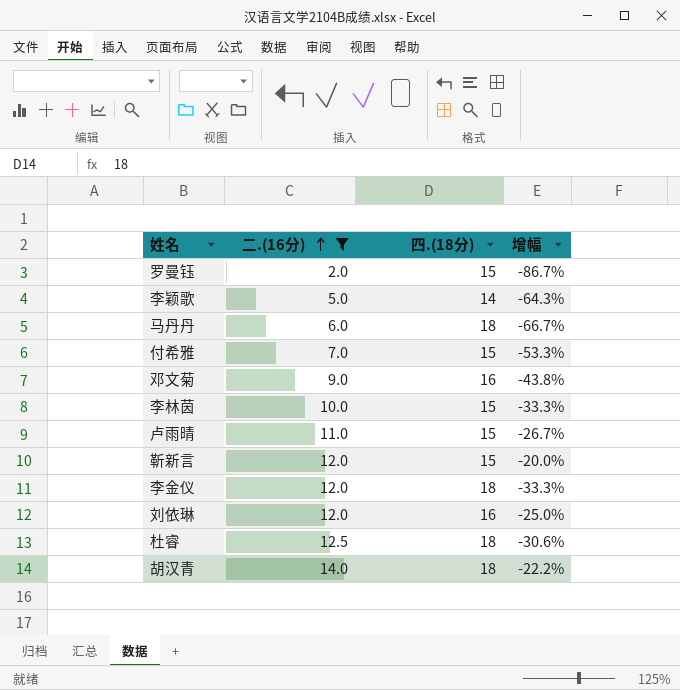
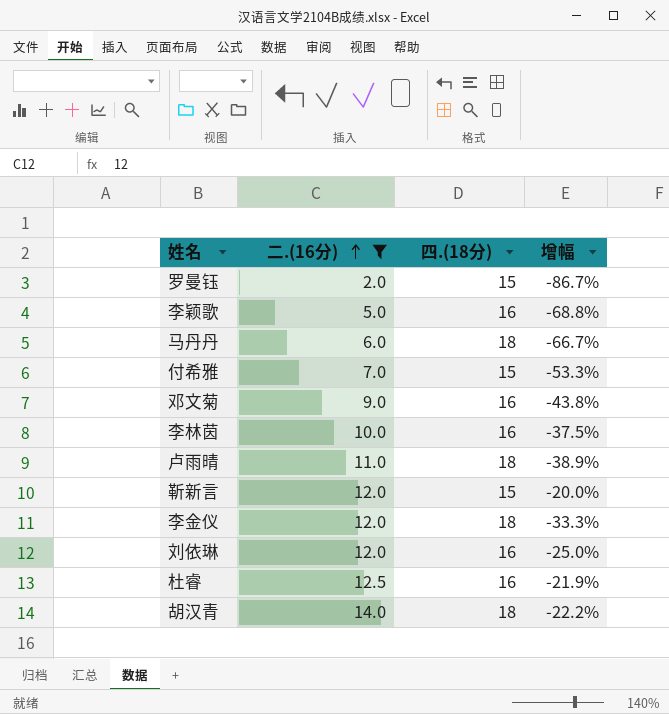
李颖歌 | 四.(18分): 14 -> 16
李颖歌 | 增幅: -64.3% -> -68.8%
李林茵 | 四.(18分): 15 -> 16
李林茵 | 增幅: -33.3% -> -37.5%
卢雨晴 | 四.(18分): 15 -> 18
卢雨晴 | 增幅: -26.7% -> -38.9%
杜睿 | 四.(18分): 18 -> 16
杜睿 | 增幅: -30.6% -> -21.9%

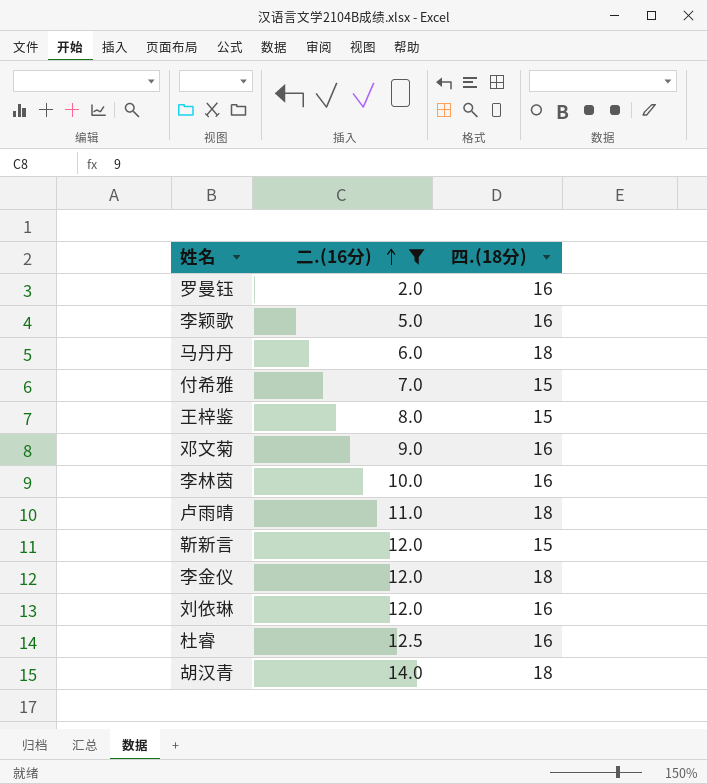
column 增幅 | formula: ([二.(16分)] - [四.(18分)]) / [四.(18分)] -> none
罗曼钰 | 四.(18分): 15 -> 16
row 王梓鉴: none -> 8.0 | 15

